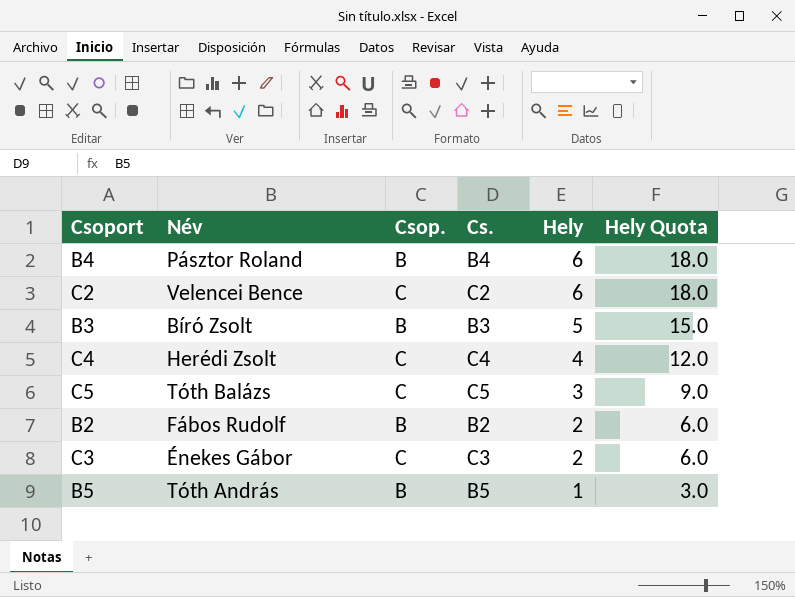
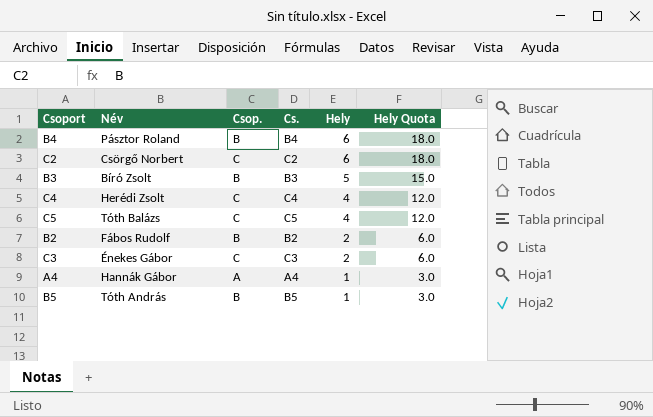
C2 | Név: Velencei Bence -> Csörgő Norbert
C5 | Hely: 3 -> 4
C5 | Hely Quota: 9.0 -> 12.0
row A4: none -> Hannák Gábor | A | A4 | 1 | 3.0

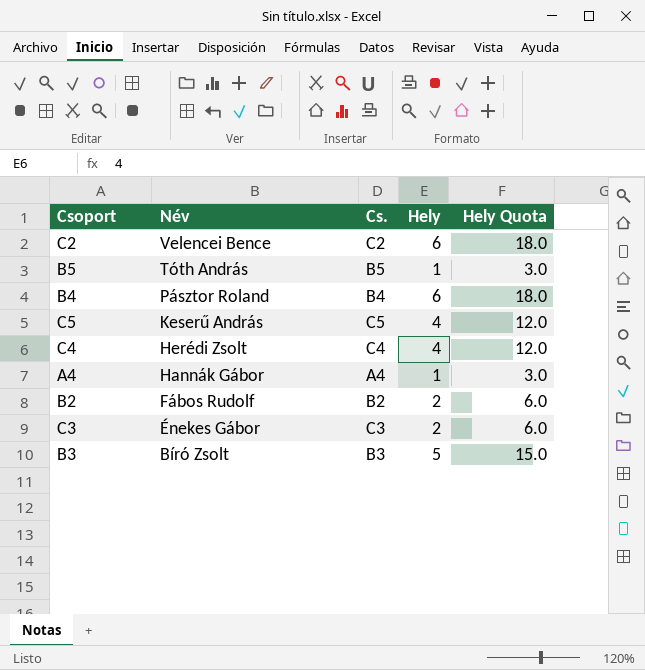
row order: Hely descending -> Név descending
column Csop. | position: 3 -> none
C2 | Név: Csörgő Norbert -> Velencei Bence
C5 | Név: Tóth Balázs -> Keserű András

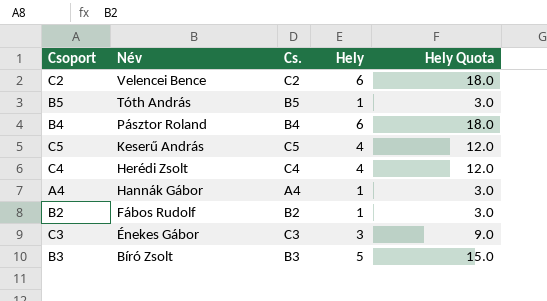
B2 | Hely: 2 -> 1
B2 | Hely Quota: 6.0 -> 3.0
C3 | Hely: 2 -> 3
C3 | Hely Quota: 6.0 -> 9.0

